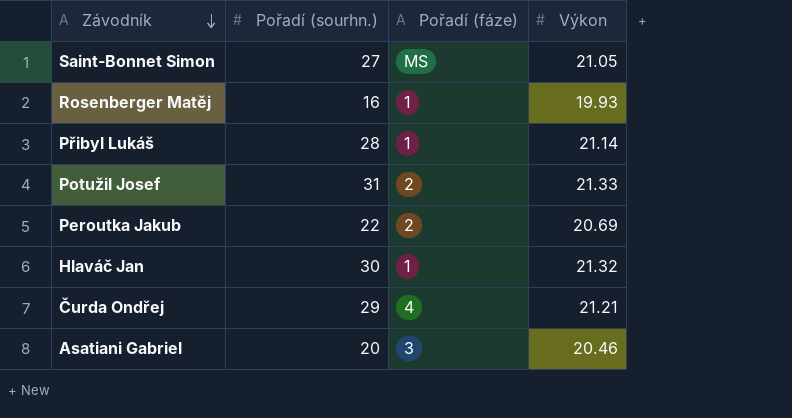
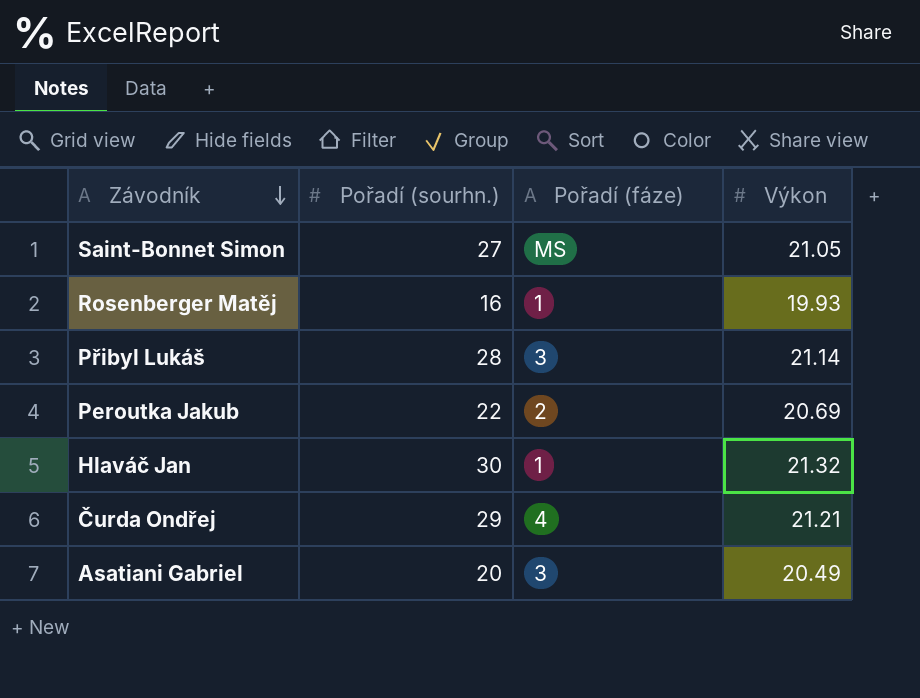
row Potužil Josef: 31 | 2 | 21.33 -> none
Přibyl Lukáš | Pořadí (fáze): 1 -> 3
Asatiani Gabriel | Výkon: 20.46 -> 20.49

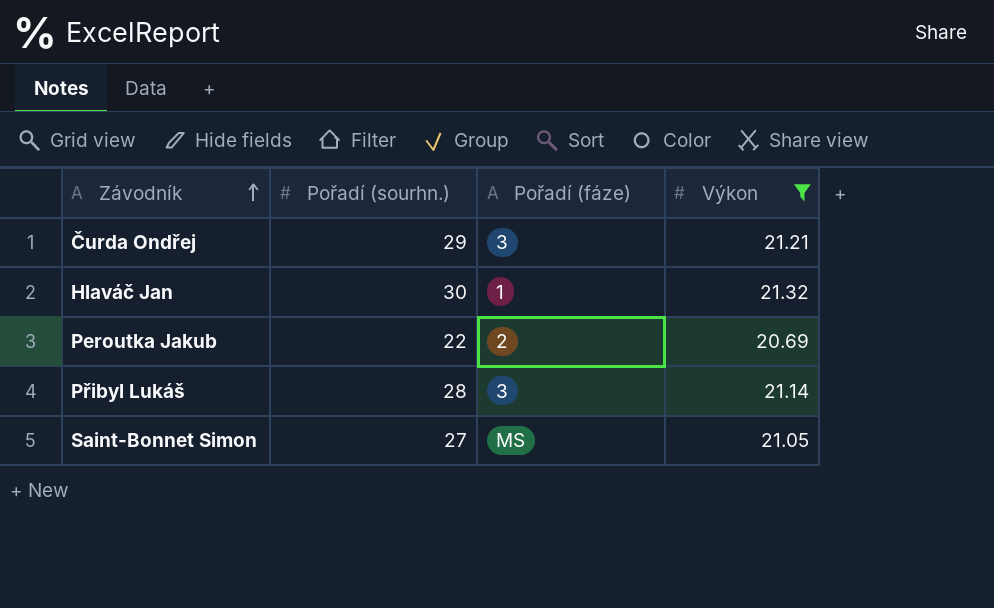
filter: none -> Výkon >= 20.69
row order: Závodník descending -> Závodník ascending
Čurda Ondřej | Pořadí (fáze): 4 -> 3

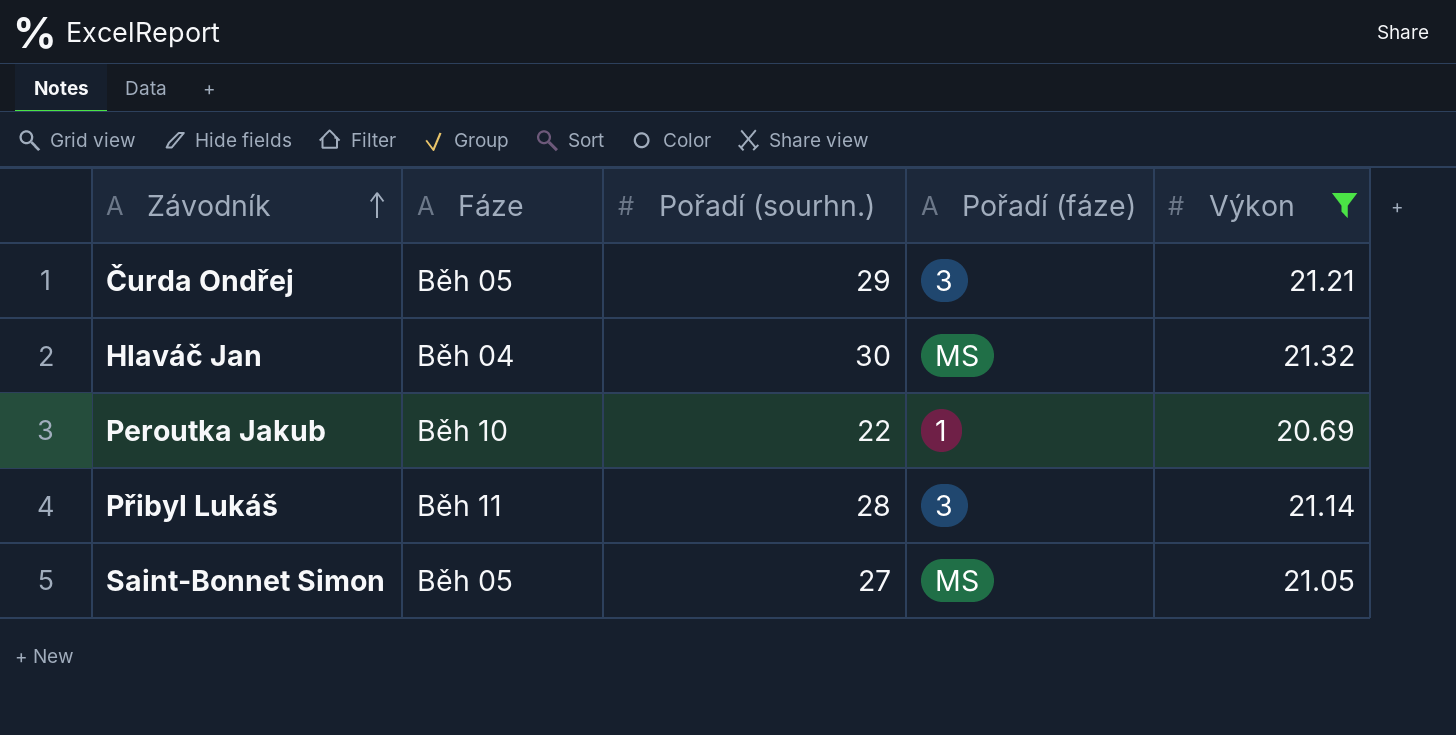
column Fáze | position: none -> 2
Hlaváč Jan | Pořadí (fáze): 1 -> MS
Peroutka Jakub | Pořadí (fáze): 2 -> 1

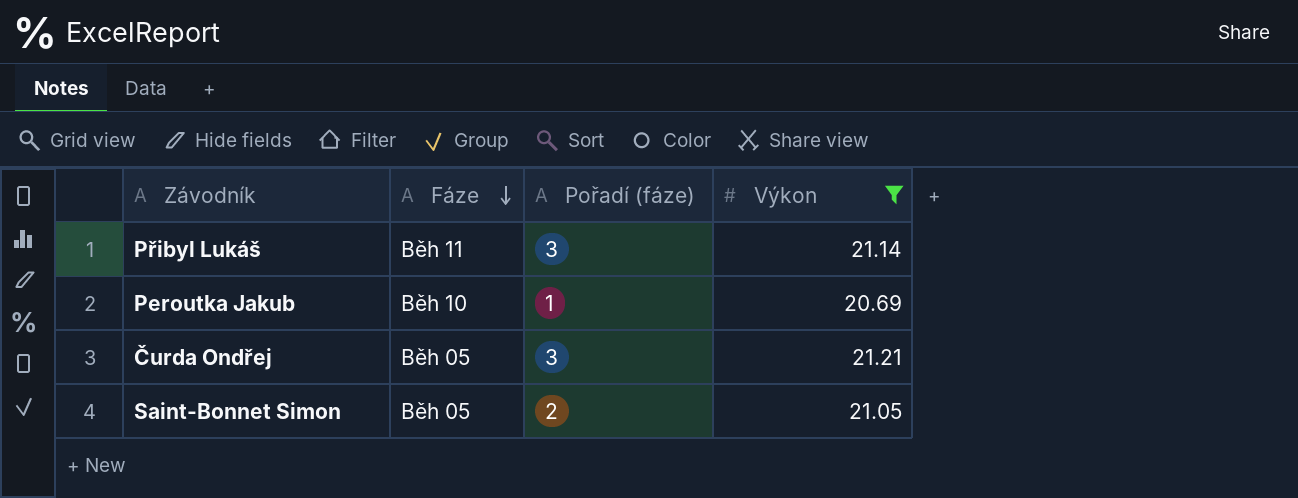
row order: Závodník ascending -> Fáze descending
column Pořadí (sourhn.) | position: 3 -> none
row Hlaváč Jan: Běh 04 | 30 | MS | 21.32 -> none
Saint-Bonnet Simon | Pořadí (fáze): MS -> 2

